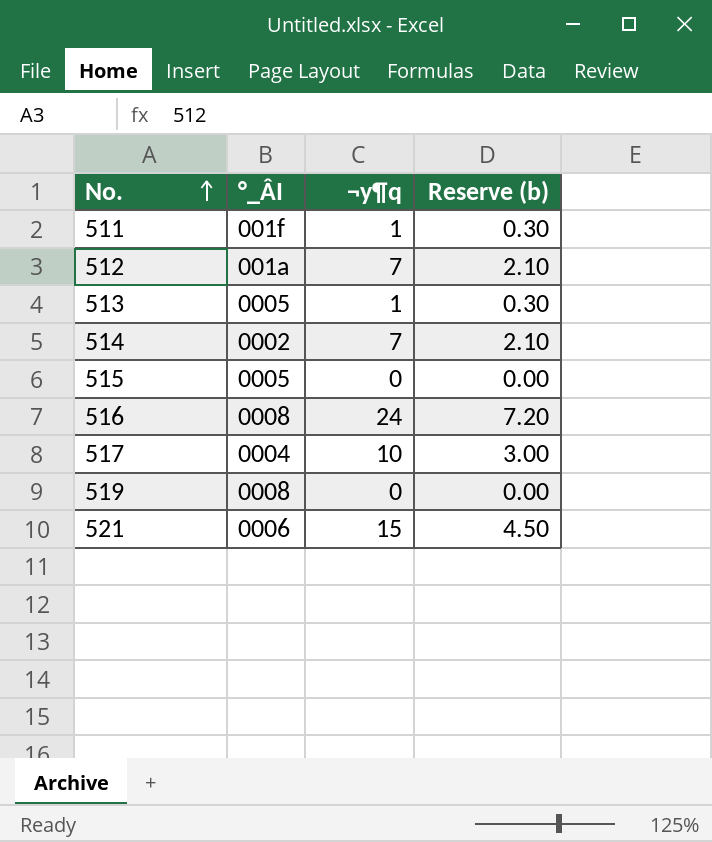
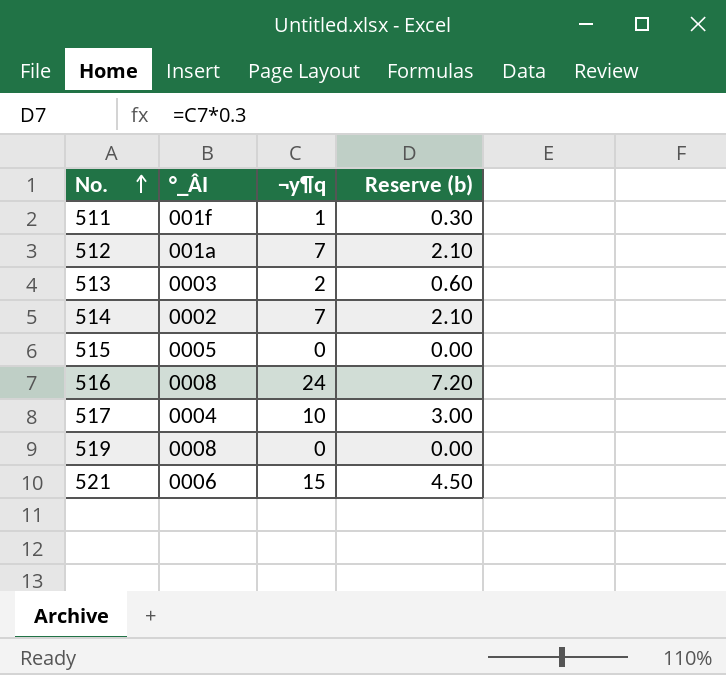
513 | °_ÂI: 0005 -> 0003
513 | ¬y¶q: 1 -> 2
513 | Reserve (b): 0.30 -> 0.60

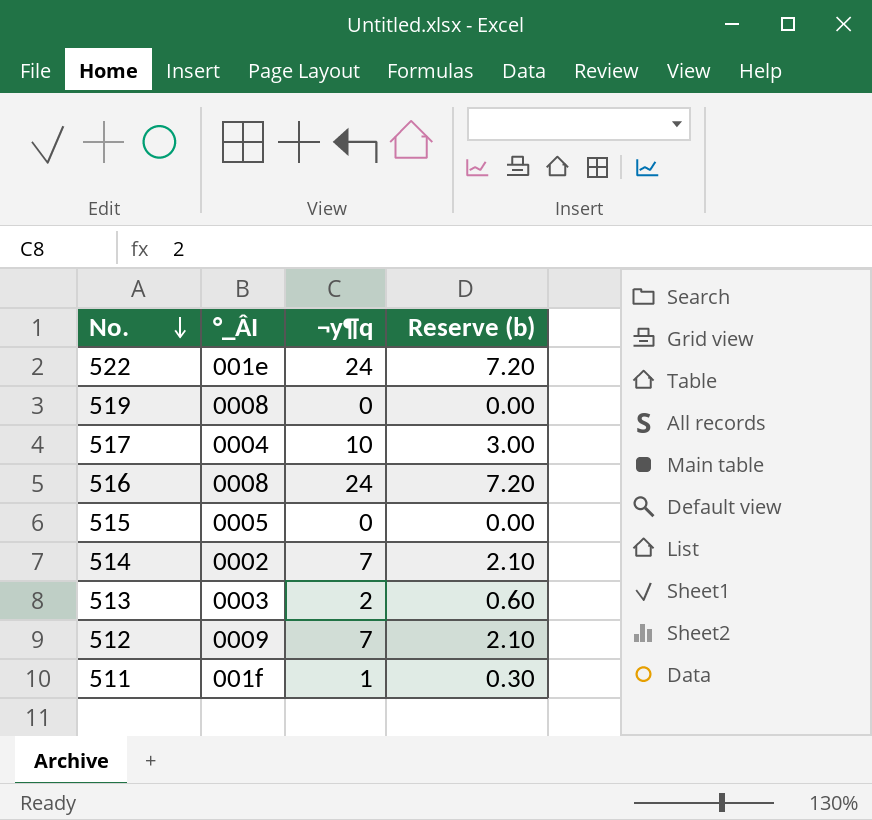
row order: No. ascending -> No. descending
row 521: 0006 | 15 | 4.50 -> none
row 522: none -> 001e | 24 | 7.20
512 | °_ÂI: 001a -> 0009

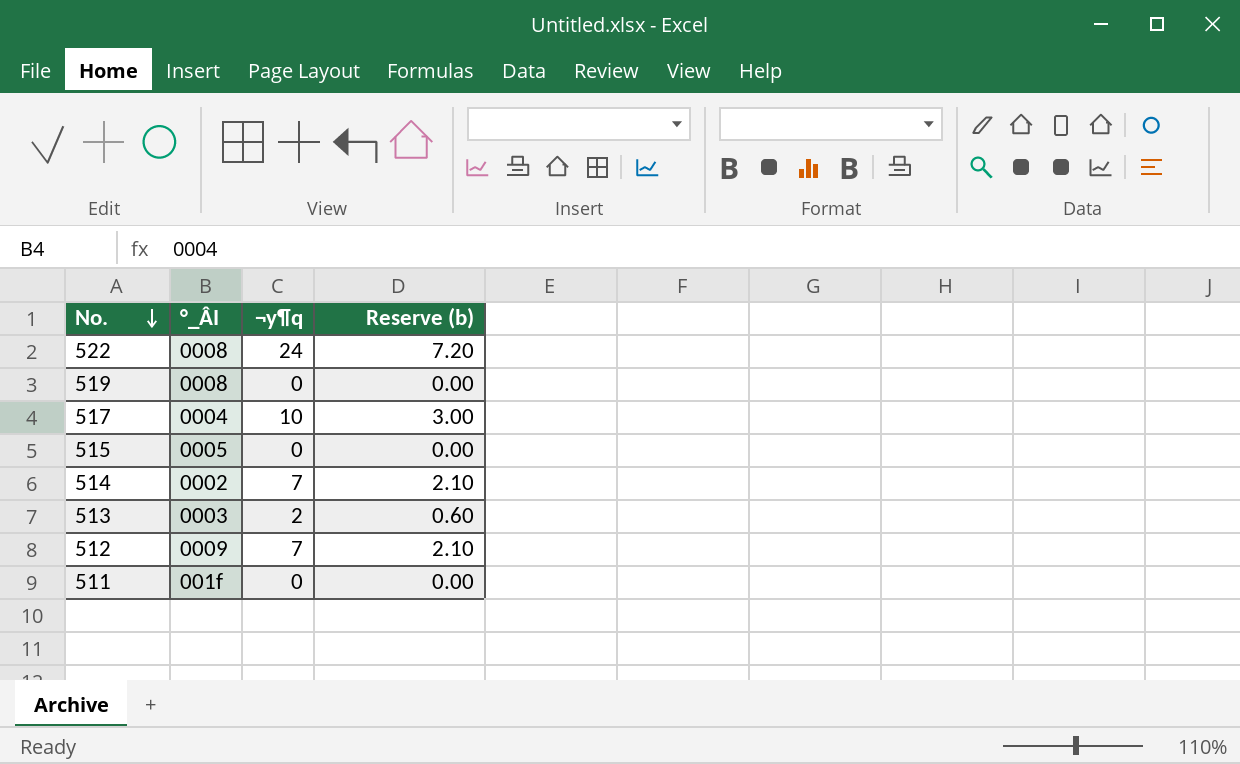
row 516: 0008 | 24 | 7.20 -> none
522 | °_ÂI: 001e -> 0008
511 | ¬y¶q: 1 -> 0
511 | Reserve (b): 0.30 -> 0.00

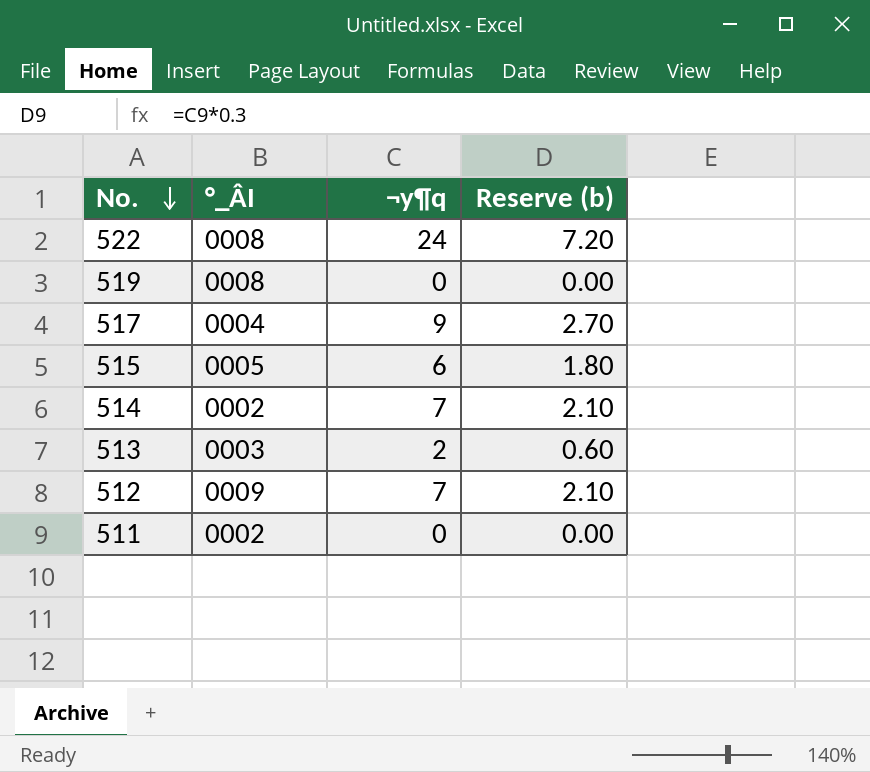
517 | ¬y¶q: 10 -> 9
517 | Reserve (b): 3.00 -> 2.70
515 | ¬y¶q: 0 -> 6
515 | Reserve (b): 0.00 -> 1.80
511 | °_ÂI: 001f -> 0002

